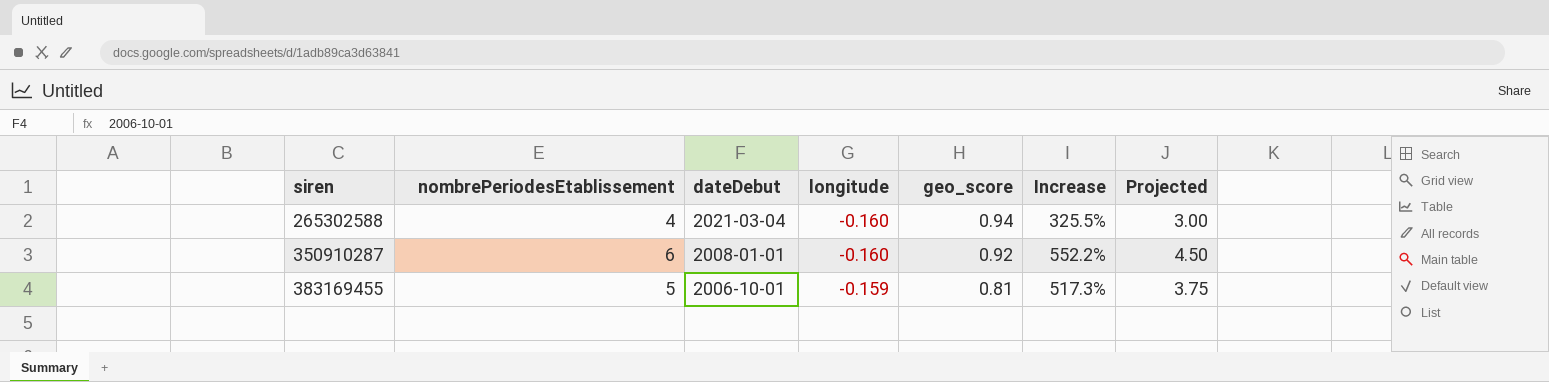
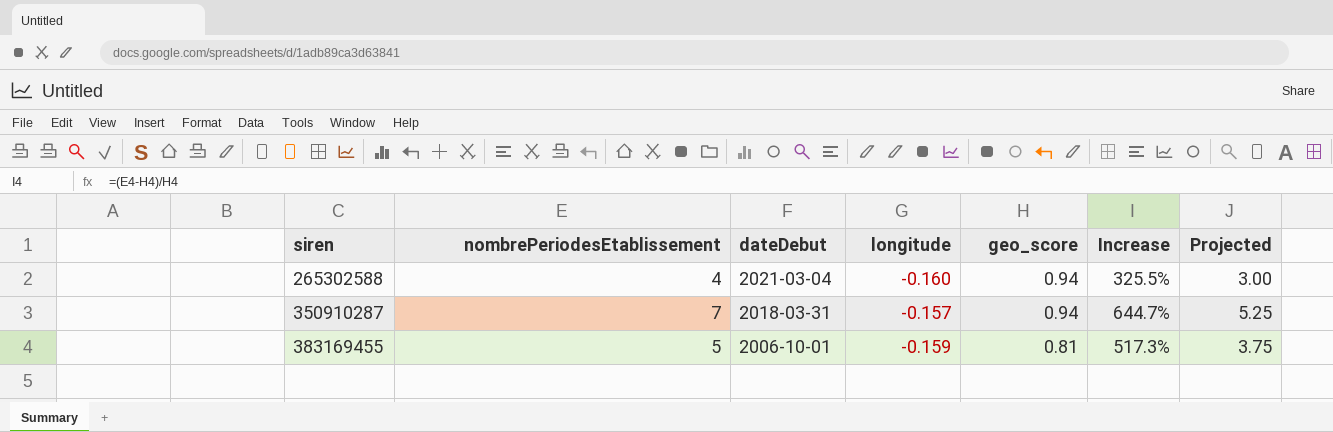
350910287 | nombrePeriodesEtablissement: 6 -> 7
350910287 | dateDebut: 2008-01-01 -> 2018-03-31
350910287 | longitude: -0.160 -> -0.157
350910287 | geo_score: 0.92 -> 0.94
350910287 | Increase: 552.2% -> 644.7%
350910287 | Projected: 4.50 -> 5.25

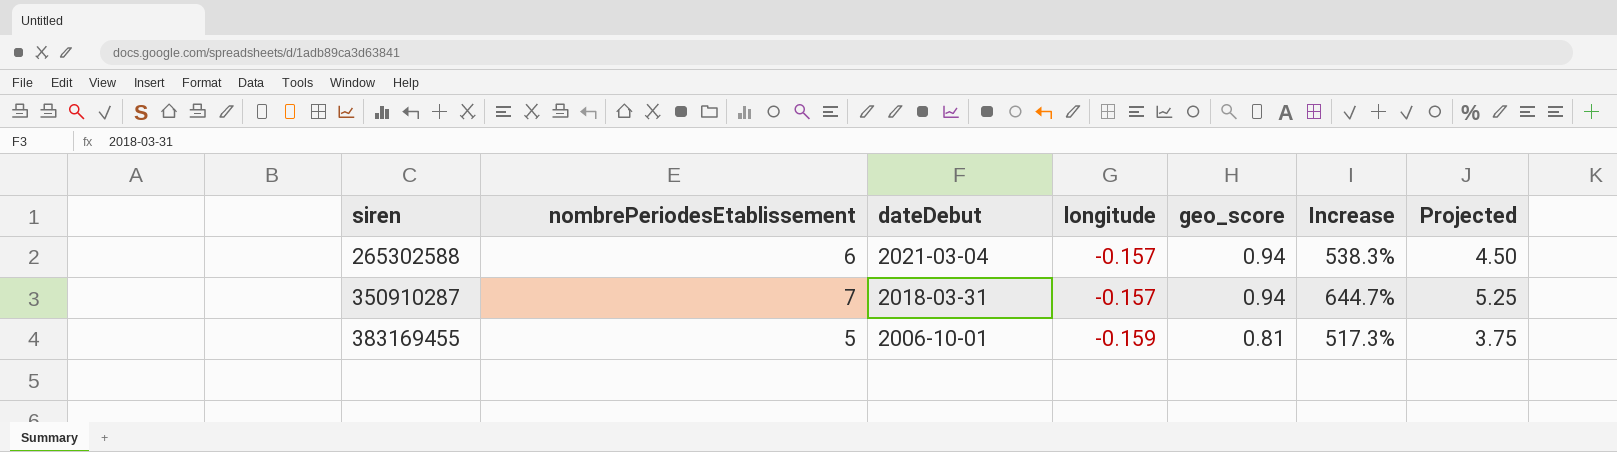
265302588 | nombrePeriodesEtablissement: 4 -> 6
265302588 | longitude: -0.160 -> -0.157
265302588 | Increase: 325.5% -> 538.3%
265302588 | Projected: 3.00 -> 4.50

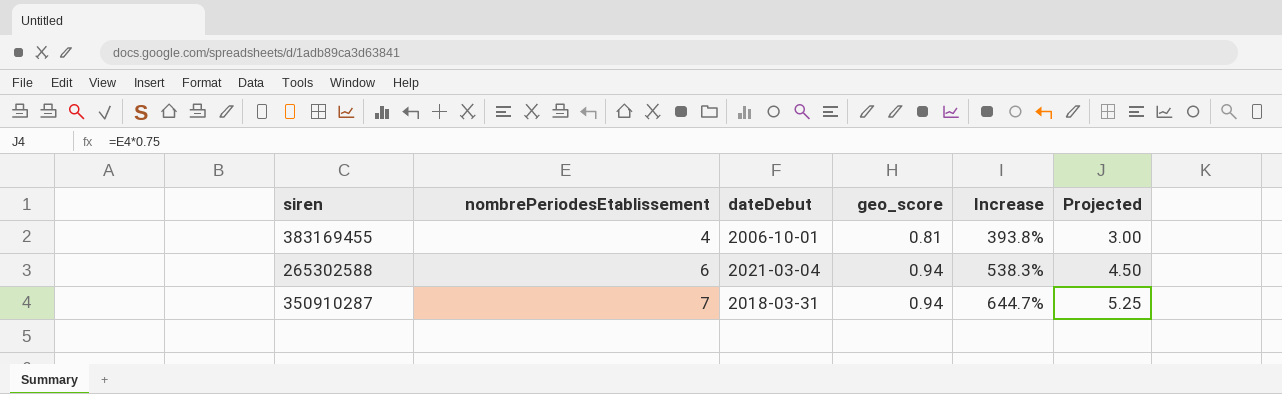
row order: siren ascending -> nombrePeriodesEtablissement ascending
column longitude | position: 4 -> none
383169455 | nombrePeriodesEtablissement: 5 -> 4
383169455 | Increase: 517.3% -> 393.8%
383169455 | Projected: 3.75 -> 3.00

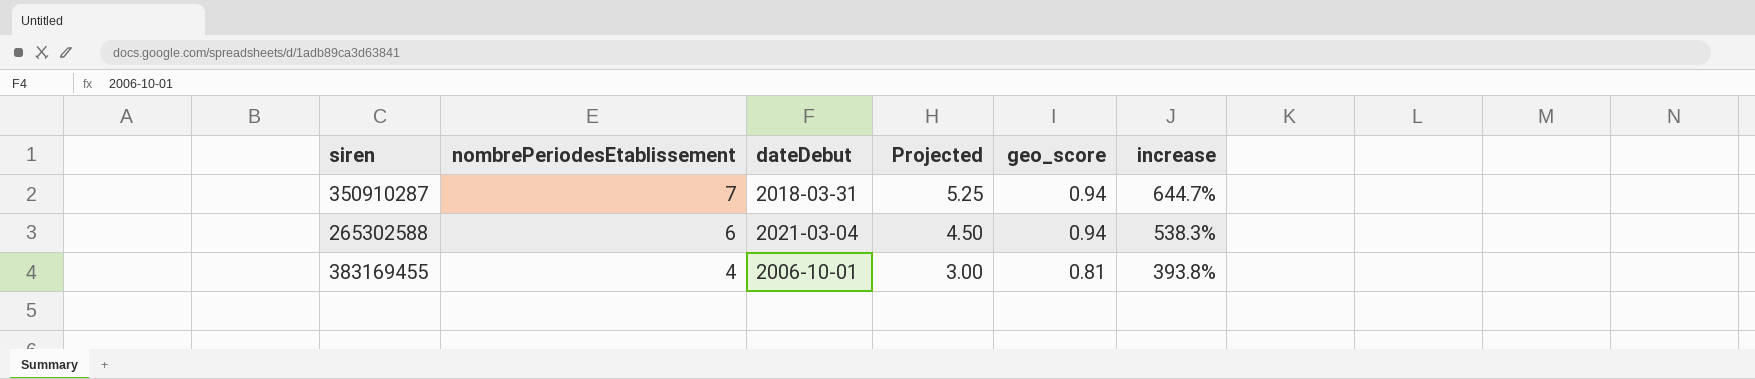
row order: nombrePeriodesEtablissement ascending -> nombrePeriodesEtablissement descending
column Projected | position: 6 -> 4
column name: Increase -> increase

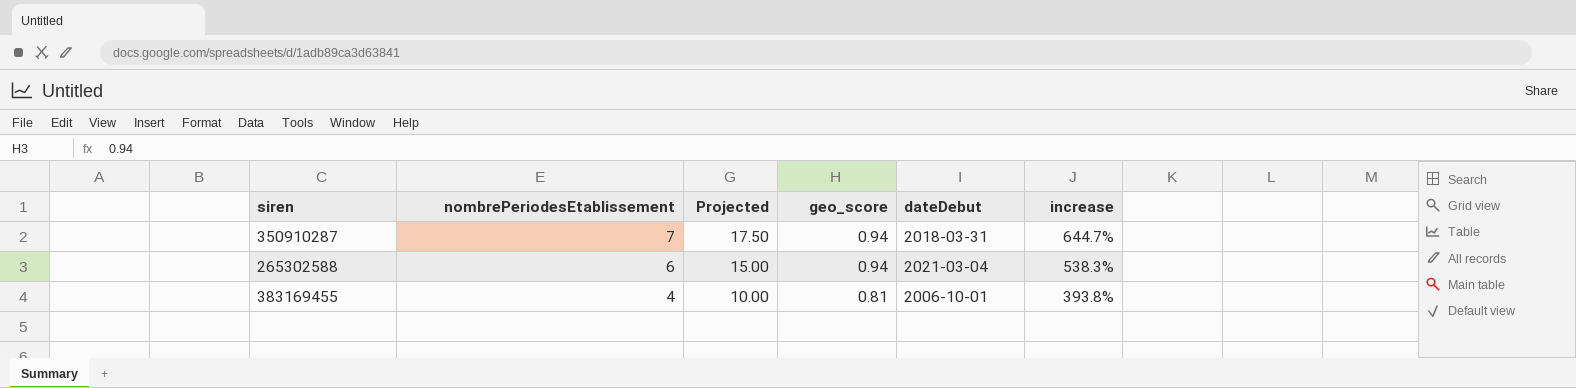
column Projected | formula: [nombrePeriodesEtablissement] * 0.75 -> [nombrePeriodesEtablissement] * 2.5
column dateDebut | position: 3 -> 5

